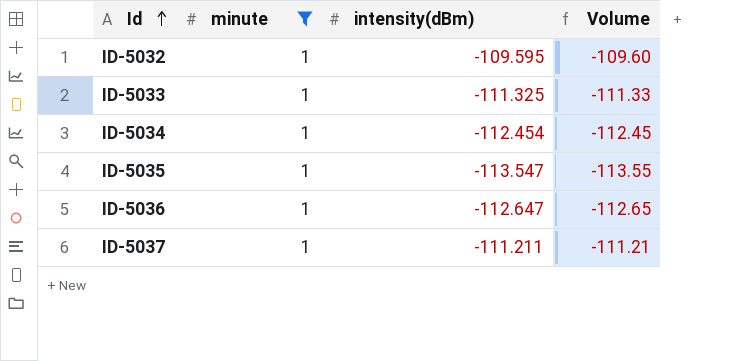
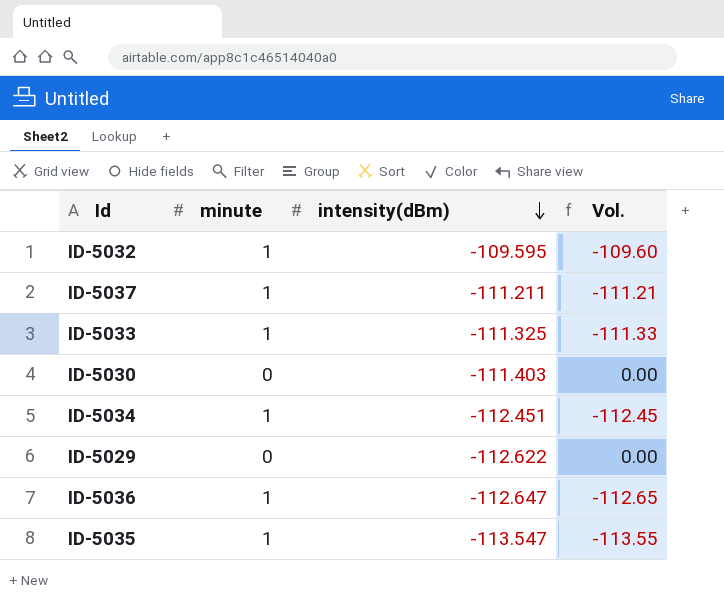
filter: minute = 1 -> none
row order: Id ascending -> intensity(dBm) descending
column name: Volume -> Vol.
ID-5034 | intensity(dBm): -112.454 -> -112.451

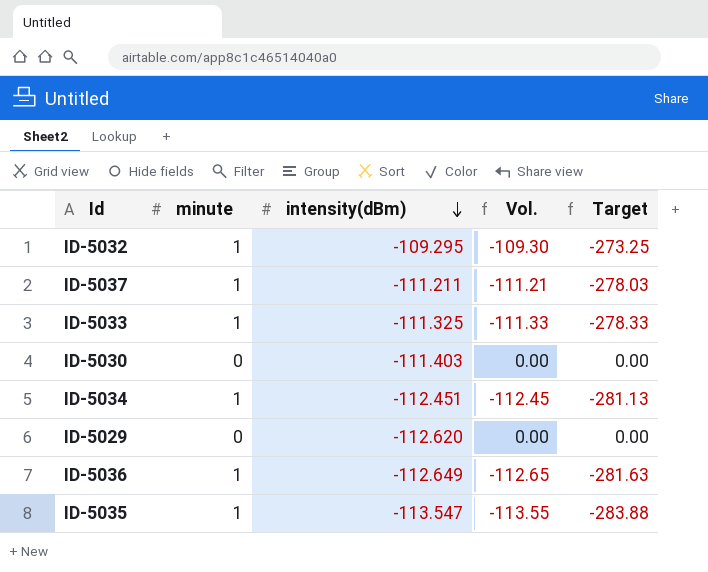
column Target | formula: none -> [Vol.] * 2.5
ID-5032 | intensity(dBm): -109.595 -> -109.295
ID-5032 | Vol.: -109.60 -> -109.30
ID-5029 | intensity(dBm): -112.622 -> -112.620
ID-5036 | intensity(dBm): -112.647 -> -112.649

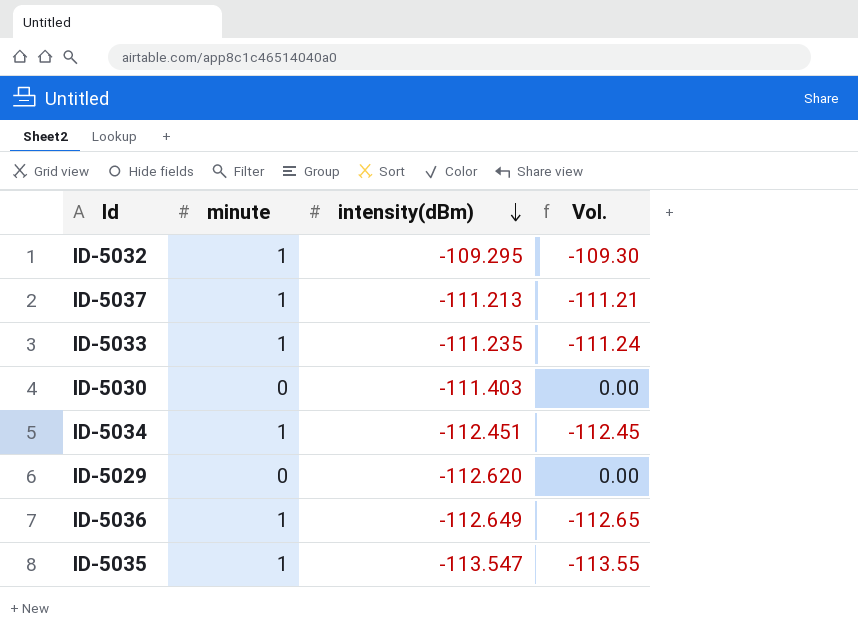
column Target | formula: [Vol.] * 2.5 -> none
ID-5037 | intensity(dBm): -111.211 -> -111.213
ID-5033 | intensity(dBm): -111.325 -> -111.235
ID-5033 | Vol.: -111.33 -> -111.24

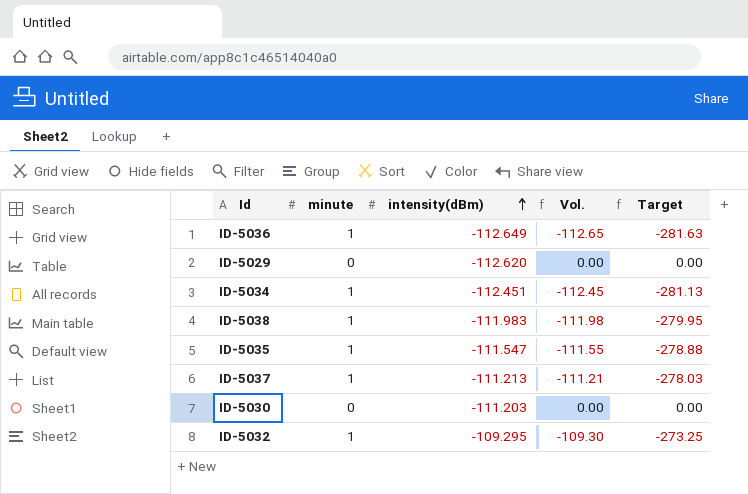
row order: intensity(dBm) descending -> intensity(dBm) ascending
column Target | formula: none -> [Vol.] * 2.5
row ID-5033: 1 | -111.235 | -111.24 -> none
row ID-5038: none -> 1 | -111.983 | -111.98 | -279.95
ID-5035 | intensity(dBm): -113.547 -> -111.547
ID-5035 | Vol.: -113.55 -> -111.55
ID-5030 | intensity(dBm): -111.403 -> -111.203

